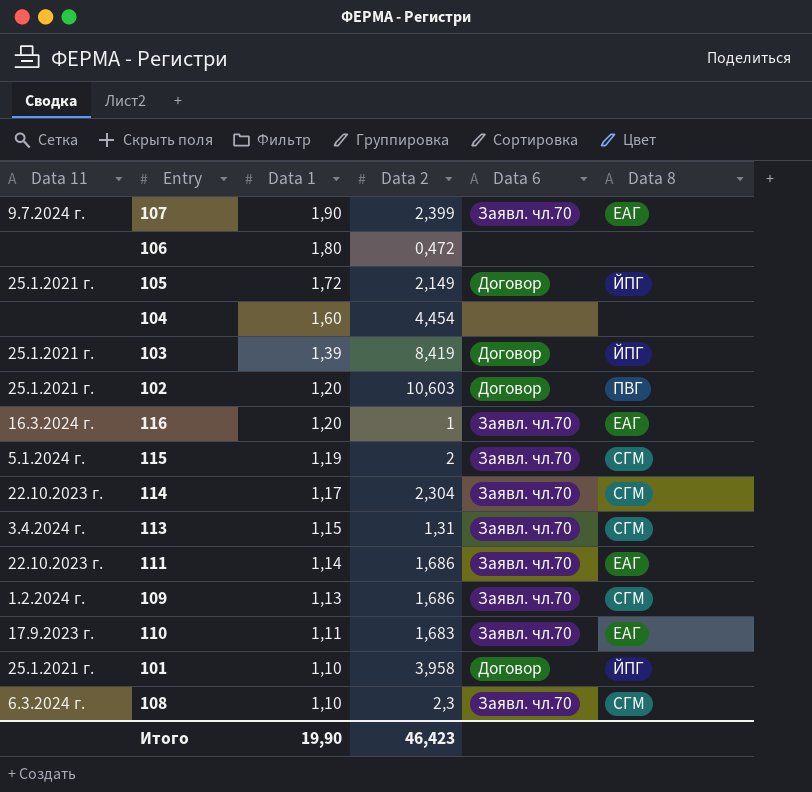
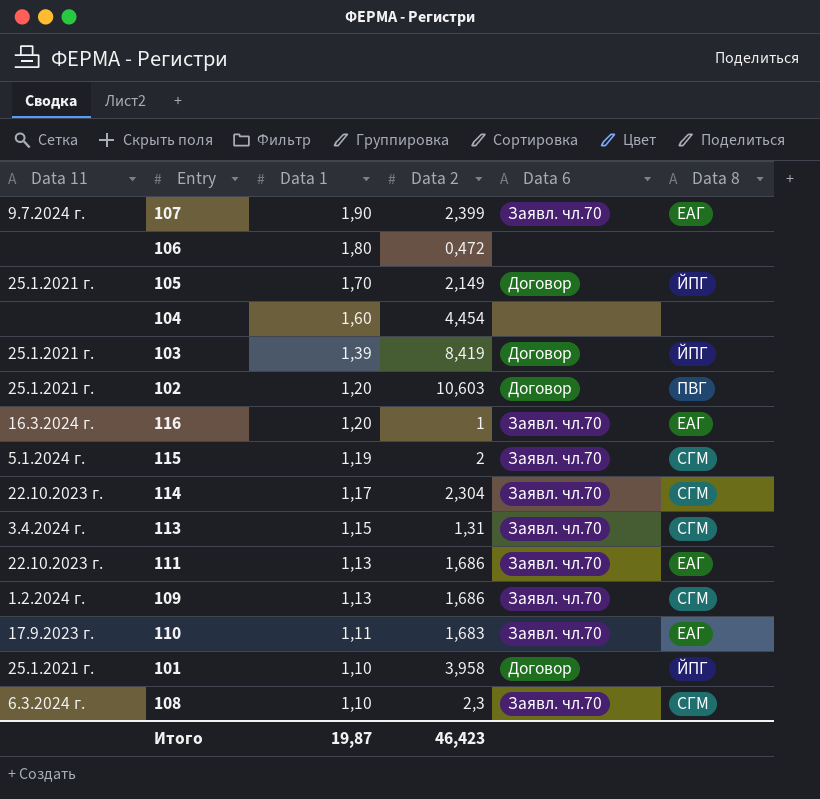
105 | Data 1: 1,72 -> 1,70
111 | Data 1: 1,14 -> 1,13
Итого | Data 1: 19,90 -> 19,87

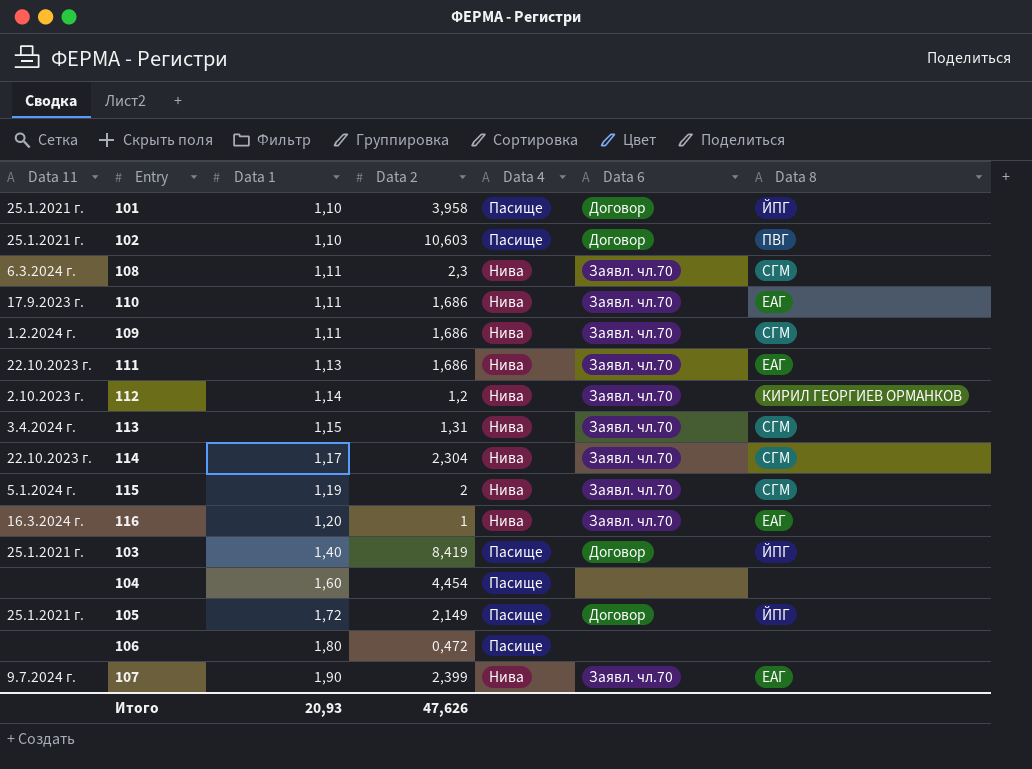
row order: Data 1 descending -> Data 1 ascending
column Data 4 | position: none -> 5
102 | Data 1: 1,20 -> 1,10
108 | Data 1: 1,10 -> 1,11
110 | Data 2: 1,683 -> 1,686
109 | Data 1: 1,13 -> 1,11
row 112: none -> 2.10.2023 г. | 1,14 | 1,2 | Нива | Заявл. чл.70 | КИРИЛ ГЕОРГИЕВ ОРМАНКОВ
103 | Data 1: 1,39 -> 1,40
105 | Data 1: 1,70 -> 1,72
Итого | Data 1: 19,87 -> 20,93
Итого | Data 2: 46,423 -> 47,626

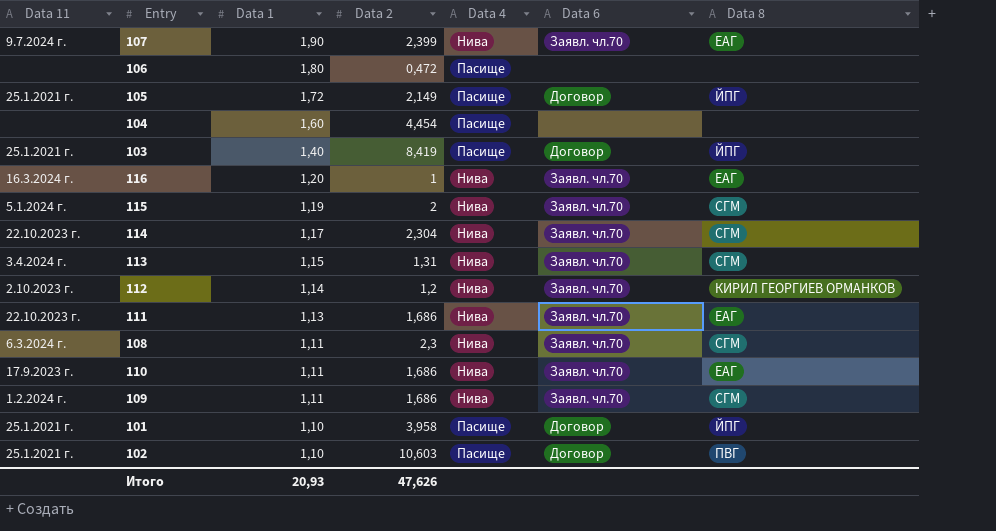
row order: Data 1 ascending -> Data 1 descending

